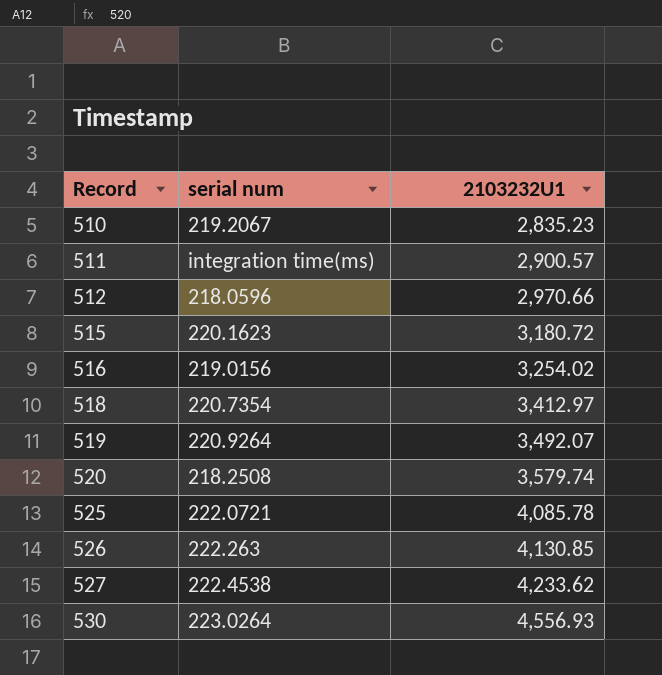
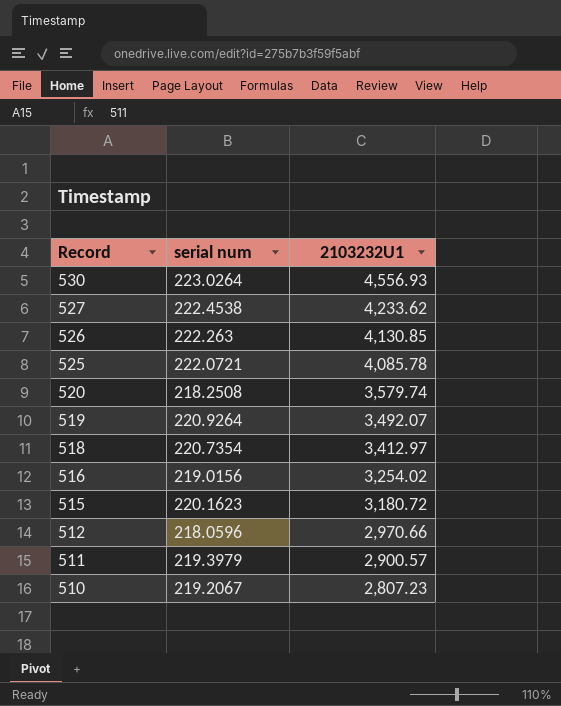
row order: Record ascending -> Record descending
511 | serial num: integration time(ms) -> 219.3979
510 | 2103232U1: 2,835.23 -> 2,807.23

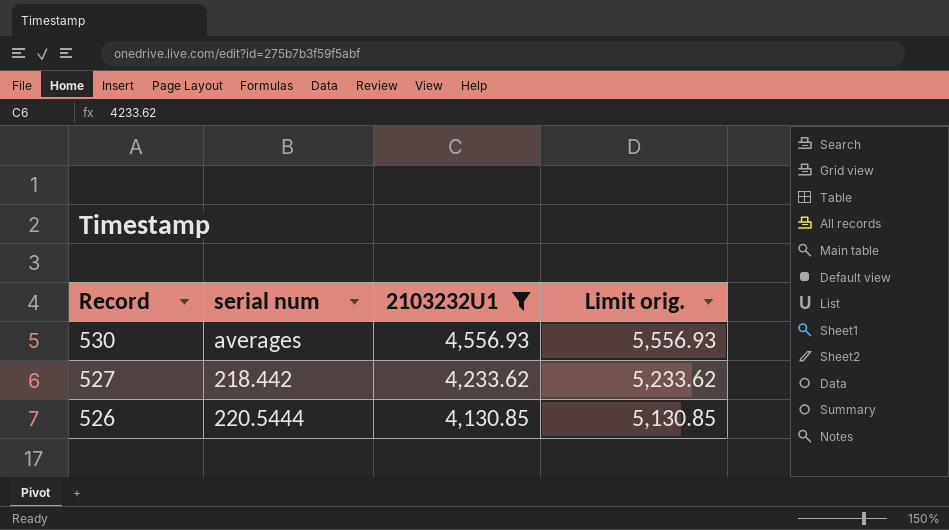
filter: none -> 2103232U1 >= 4,130.85
column Limit orig. | formula: none -> [2103232U1] + 1000
530 | serial num: 223.0264 -> averages
527 | serial num: 222.4538 -> 218.442
526 | serial num: 222.263 -> 220.5444

